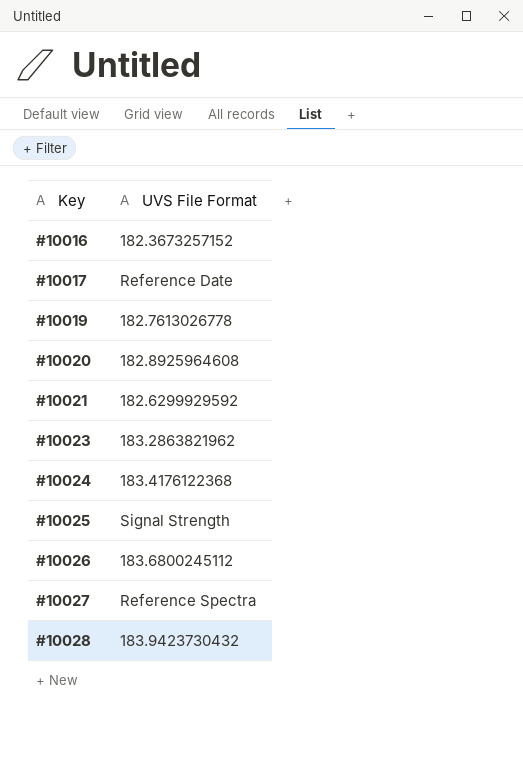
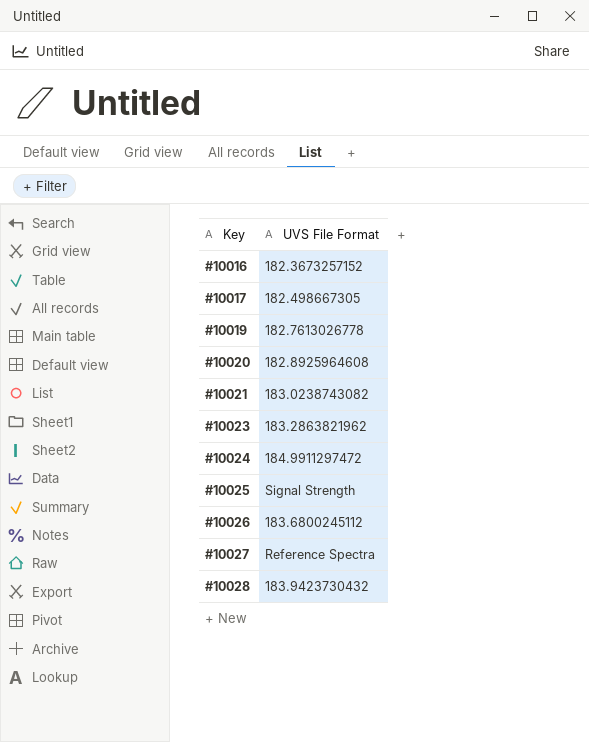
#10017 | UVS File Format: Reference Date -> 182.498667305
#10021 | UVS File Format: 182.6299929592 -> 183.0238743082
#10024 | UVS File Format: 183.4176122368 -> 184.9911297472

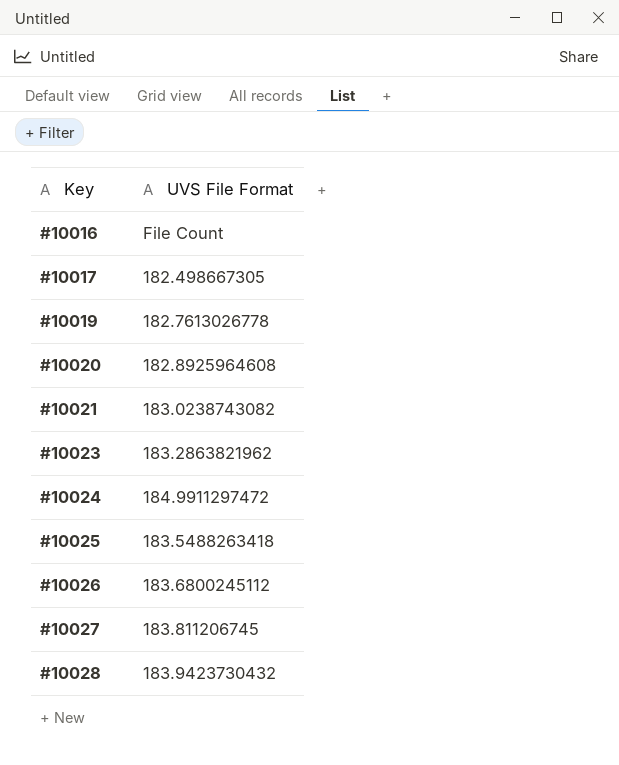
#10016 | UVS File Format: 182.3673257152 -> File Count
#10025 | UVS File Format: Signal Strength -> 183.5488263418
#10027 | UVS File Format: Reference Spectra -> 183.811206745

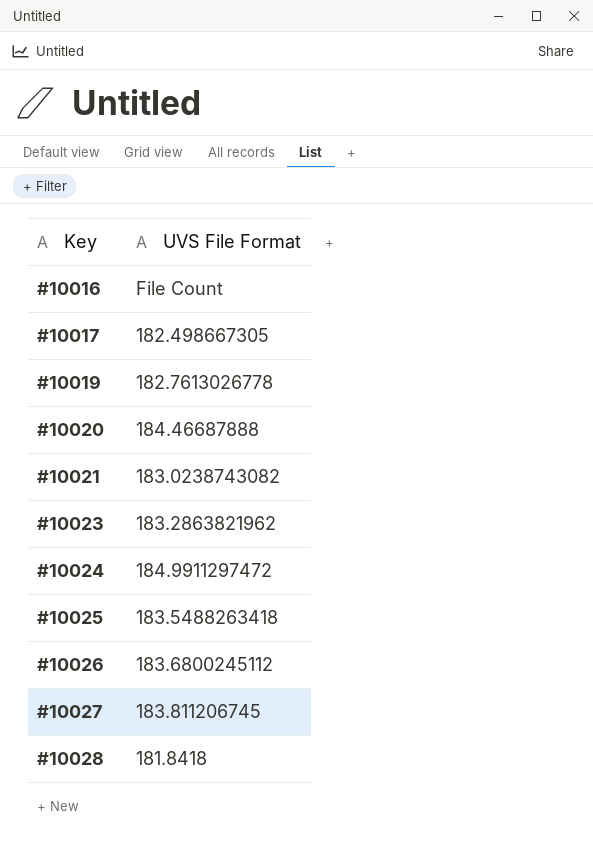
#10020 | UVS File Format: 182.8925964608 -> 184.46687888
#10028 | UVS File Format: 183.9423730432 -> 181.8418

